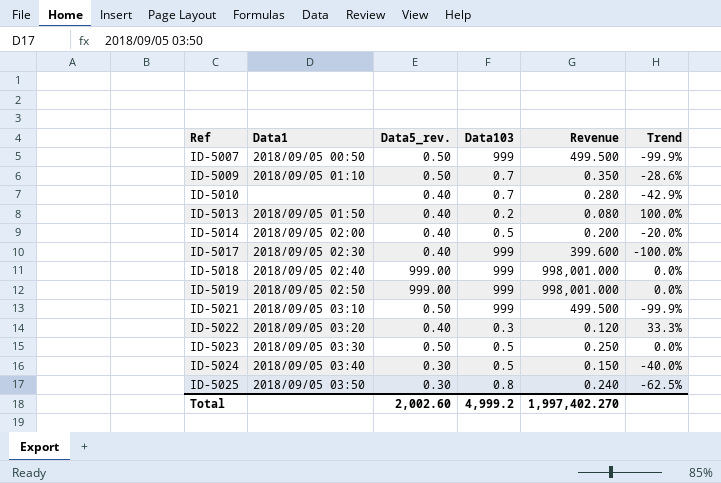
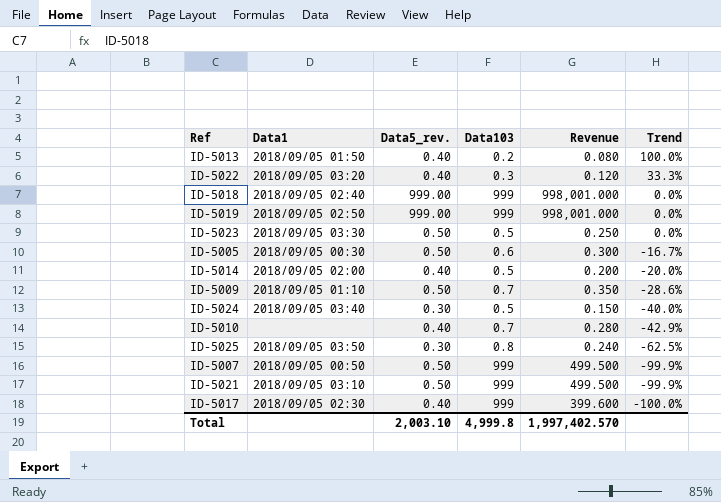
row order: Ref ascending -> Trend descending
row ID-5005: none -> 2018/09/05 00:30 | 0.50 | 0.6 | 0.300 | -16.7%
Total | Data5_rev.: 2,002.60 -> 2,003.10
Total | Data103: 4,999.2 -> 4,999.8
Total | Revenue: 1,997,402.270 -> 1,997,402.570

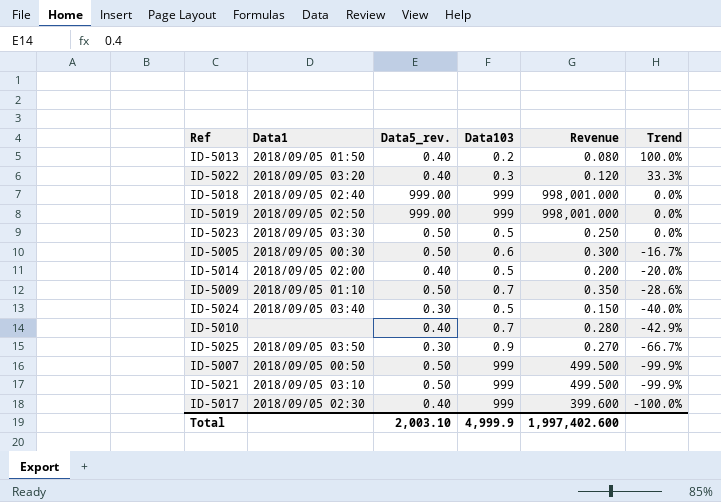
ID-5025 | Data103: 0.8 -> 0.9
ID-5025 | Revenue: 0.240 -> 0.270
ID-5025 | Trend: -62.5% -> -66.7%
Total | Data103: 4,999.8 -> 4,999.9
Total | Revenue: 1,997,402.570 -> 1,997,402.600

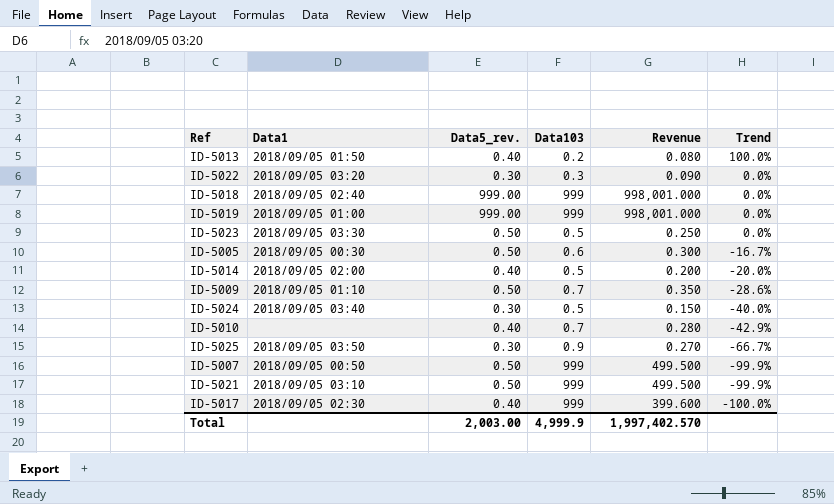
ID-5022 | Data5_rev.: 0.40 -> 0.30
ID-5022 | Revenue: 0.120 -> 0.090
ID-5022 | Trend: 33.3% -> 0.0%
ID-5019 | Data1: 2018/09/05 02:50 -> 2018/09/05 01:00
Total | Data5_rev.: 2,003.10 -> 2,003.00
Total | Revenue: 1,997,402.600 -> 1,997,402.570

